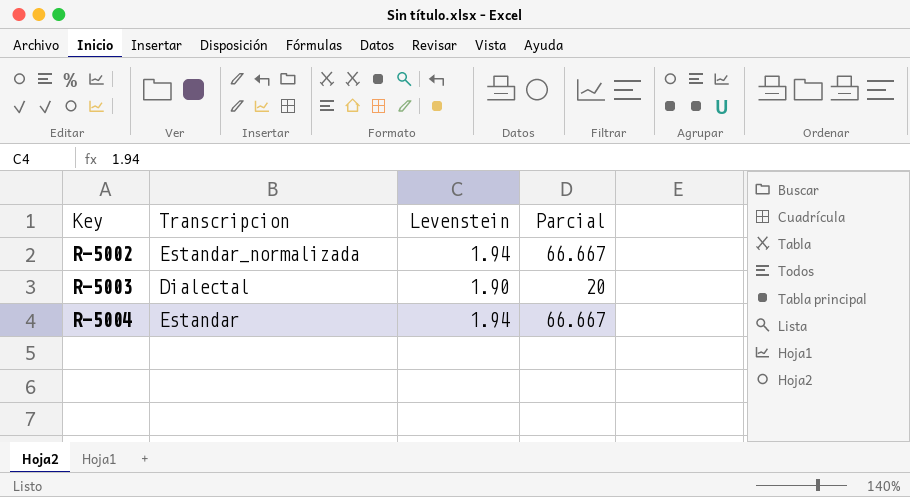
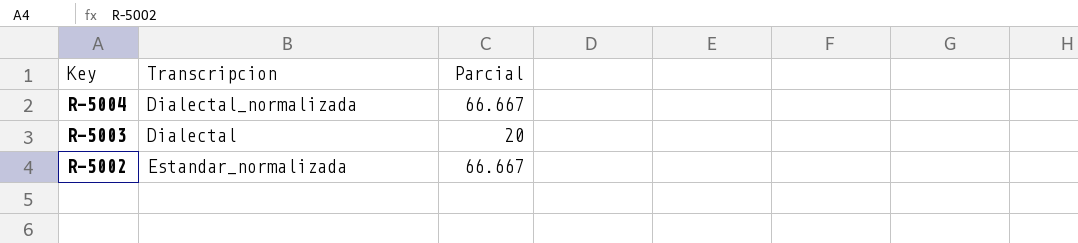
row order: Key ascending -> Key descending
column Levenstein | position: 3 -> none
R-5004 | Transcripcion: Estandar -> Dialectal_normalizada

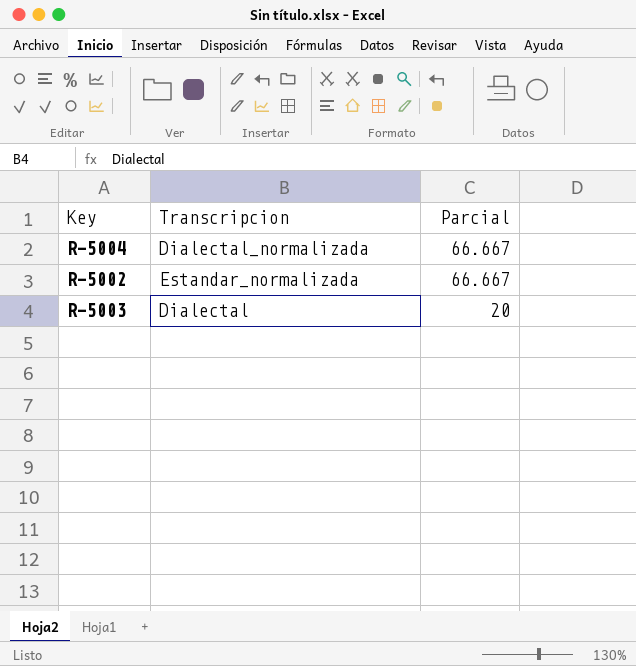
row order: Key descending -> Parcial descending

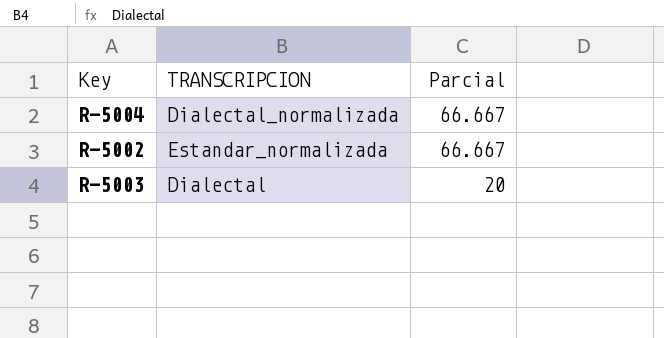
column name: Transcripcion -> TRANSCRIPCION

